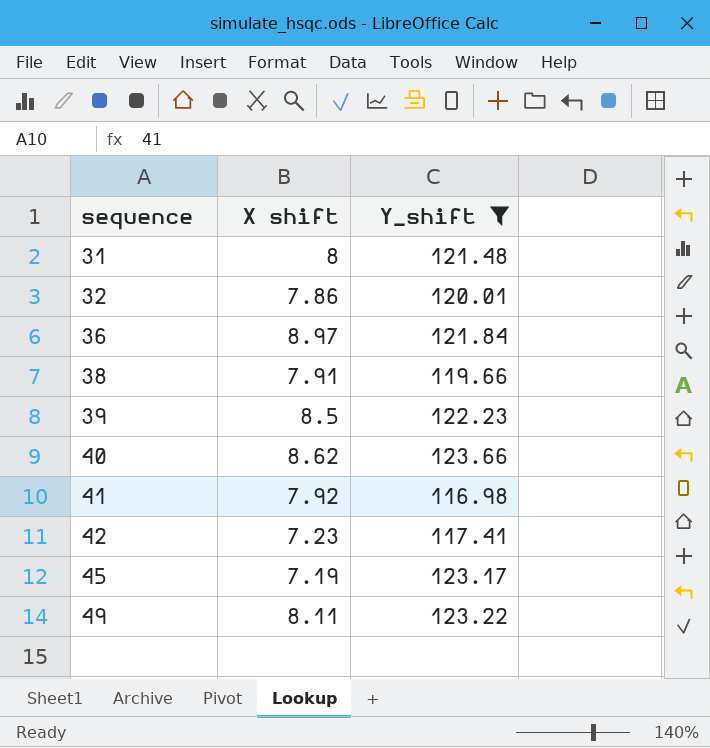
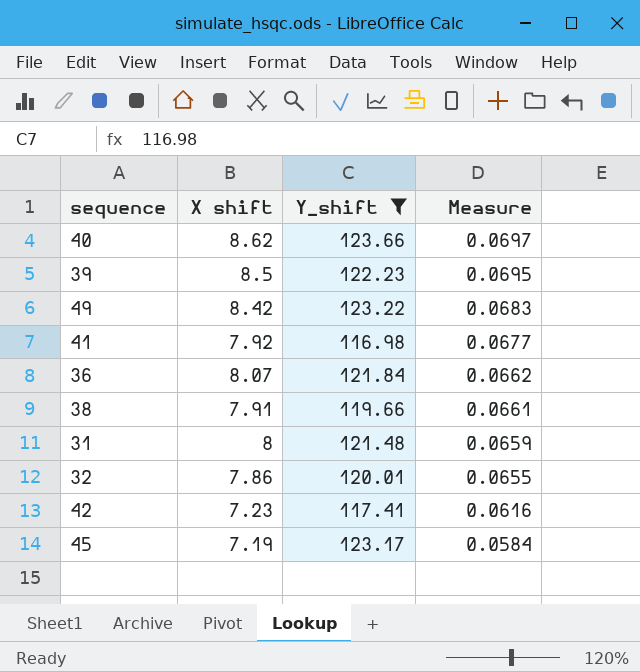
row order: sequence ascending -> Measure descending
column Measure | formula: none -> [X shift] / [Y_shift]
49 | X shift: 8.11 -> 8.42
36 | X shift: 8.97 -> 8.07

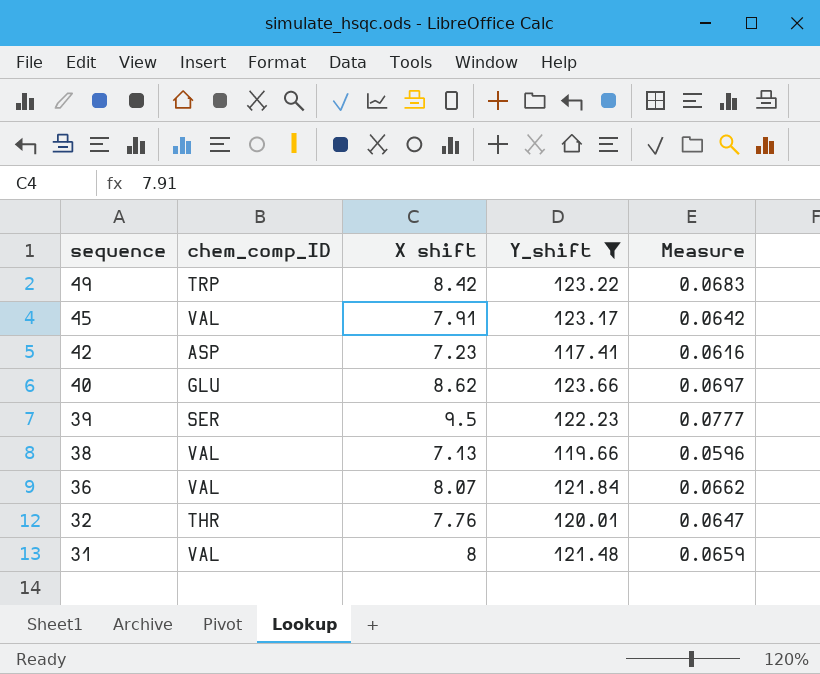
row order: Measure descending -> sequence descending
column chem_comp_ID | position: none -> 2
row 41: 7.92 | 116.98 | 0.0677 -> none
45 | X shift: 7.19 -> 7.91
45 | Measure: 0.0584 -> 0.0642
39 | X shift: 8.5 -> 9.5
39 | Measure: 0.0695 -> 0.0777
38 | X shift: 7.91 -> 7.13
38 | Measure: 0.0661 -> 0.0596
32 | X shift: 7.86 -> 7.76
32 | Measure: 0.0655 -> 0.0647

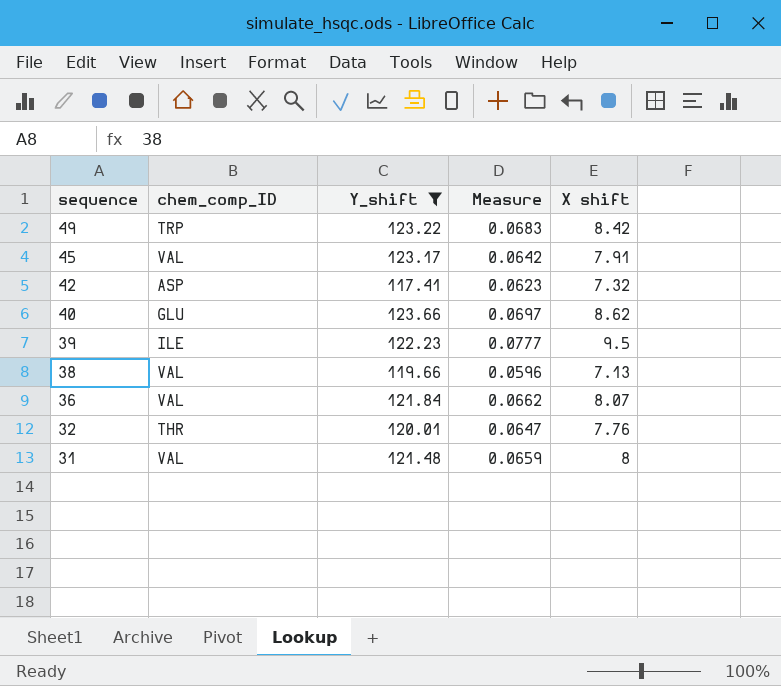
column X shift | position: 3 -> 5
42 | Measure: 0.0616 -> 0.0623
42 | X shift: 7.23 -> 7.32
39 | chem_comp_ID: SER -> ILE

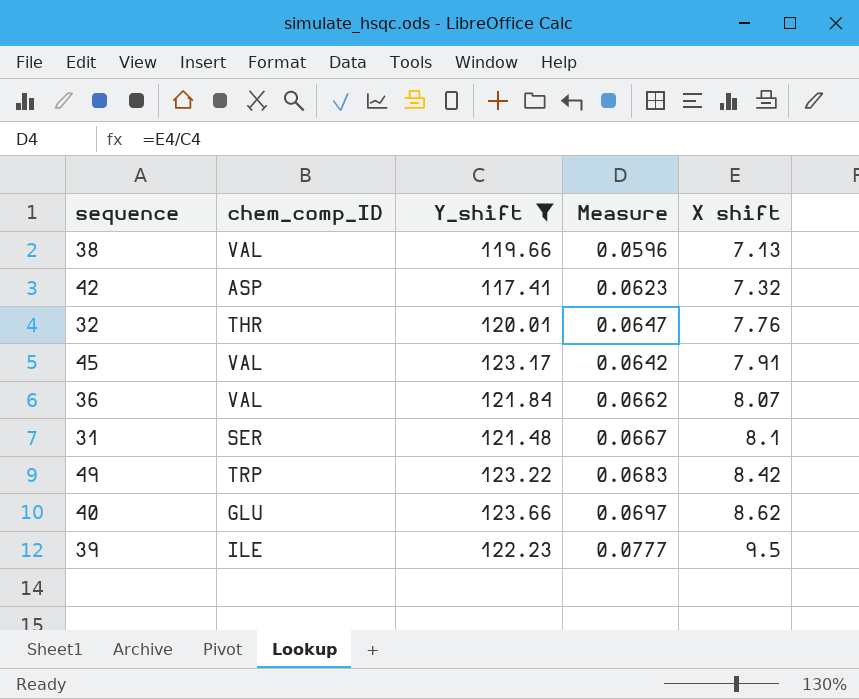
row order: sequence descending -> X shift ascending
31 | chem_comp_ID: VAL -> SER
31 | Measure: 0.0659 -> 0.0667
31 | X shift: 8 -> 8.1

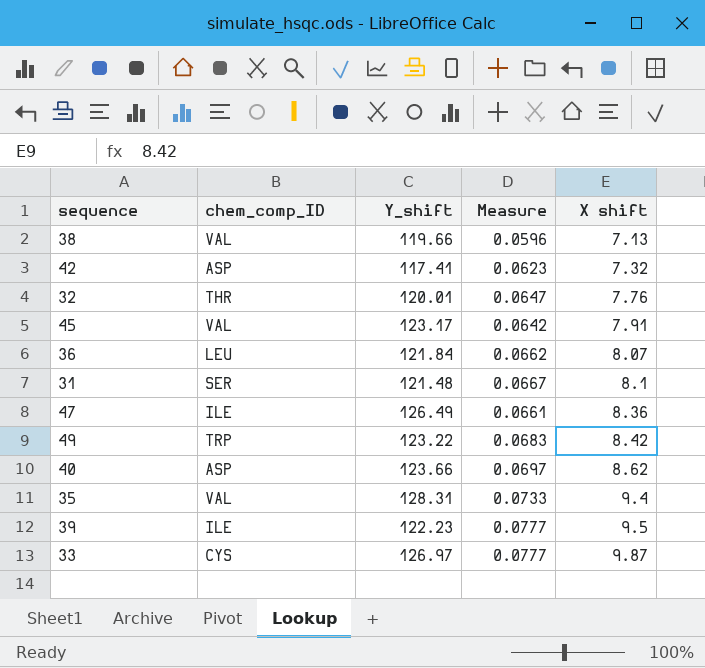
filter: Y_shift <= 123.66 -> none
36 | chem_comp_ID: VAL -> LEU
40 | chem_comp_ID: GLU -> ASP

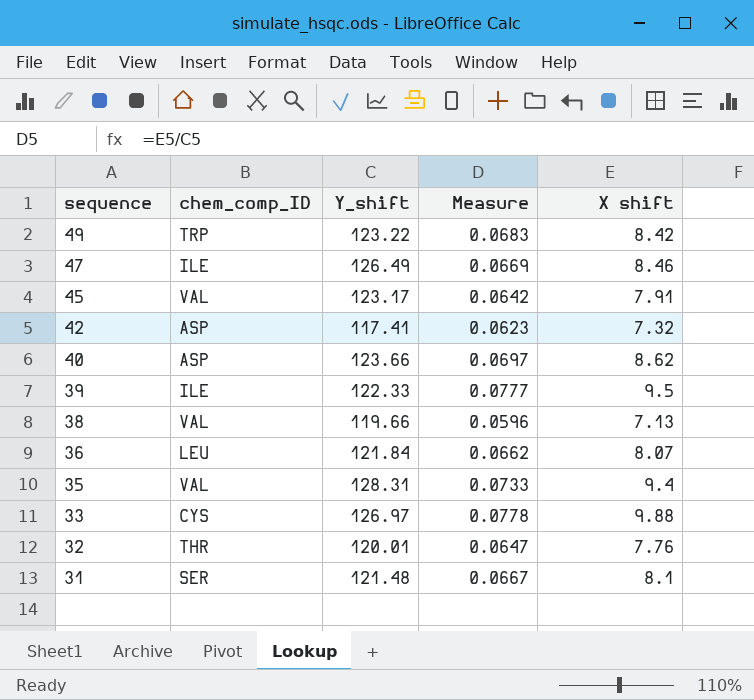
row order: X shift ascending -> sequence descending
47 | Measure: 0.0661 -> 0.0669
47 | X shift: 8.36 -> 8.46
39 | Y_shift: 122.23 -> 122.33
33 | Measure: 0.0777 -> 0.0778
33 | X shift: 9.87 -> 9.88

